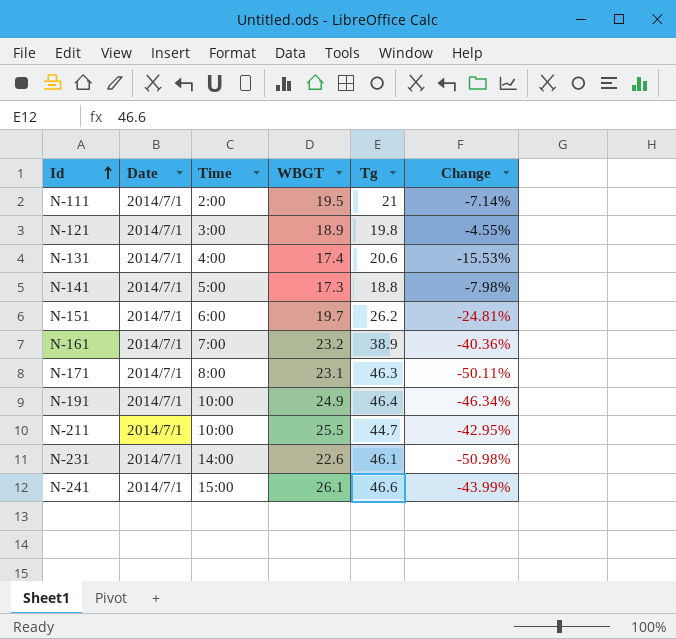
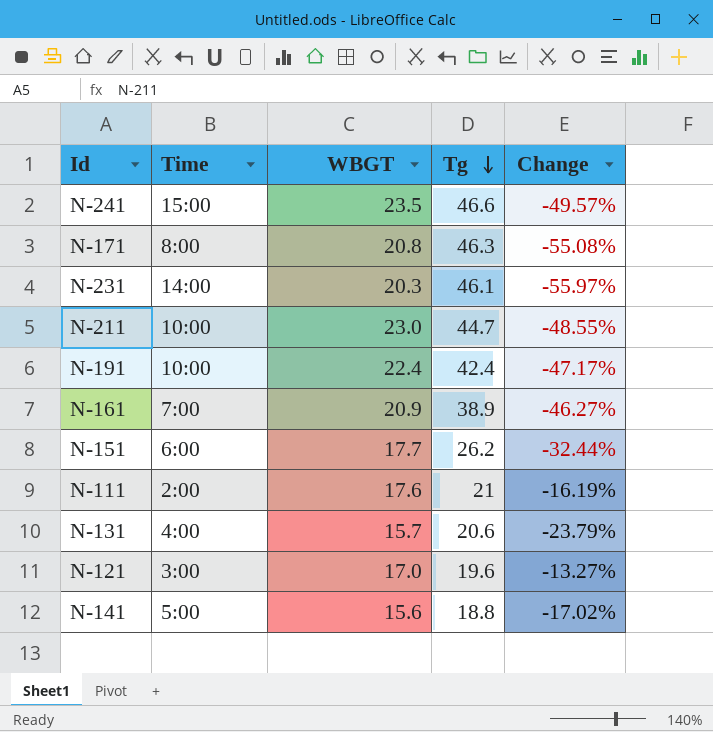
row order: Id ascending -> Tg descending
column Date | position: 2 -> none
N-241 | WBGT: 26.1 -> 23.5
N-241 | Change: -43.99% -> -49.57%
N-171 | WBGT: 23.1 -> 20.8
N-171 | Change: -50.11% -> -55.08%
N-231 | WBGT: 22.6 -> 20.3
N-231 | Change: -50.98% -> -55.97%
N-211 | WBGT: 25.5 -> 23.0
N-211 | Change: -42.95% -> -48.55%
N-191 | WBGT: 24.9 -> 22.4
N-191 | Tg: 46.4 -> 42.4
N-191 | Change: -46.34% -> -47.17%
N-161 | WBGT: 23.2 -> 20.9
N-161 | Change: -40.36% -> -46.27%
N-151 | WBGT: 19.7 -> 17.7
N-151 | Change: -24.81% -> -32.44%
N-111 | WBGT: 19.5 -> 17.6
N-111 | Change: -7.14% -> -16.19%
N-131 | WBGT: 17.4 -> 15.7
N-131 | Change: -15.53% -> -23.79%
N-121 | WBGT: 18.9 -> 17.0
N-121 | Tg: 19.8 -> 19.6
N-121 | Change: -4.55% -> -13.27%
N-141 | WBGT: 17.3 -> 15.6
N-141 | Change: -7.98% -> -17.02%

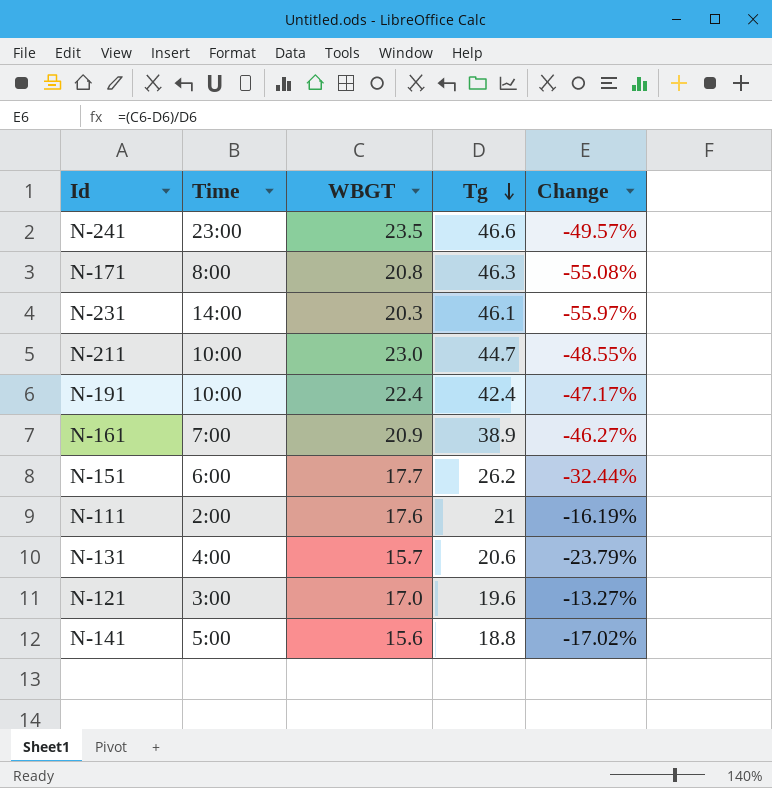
N-241 | Time: 15:00 -> 23:00

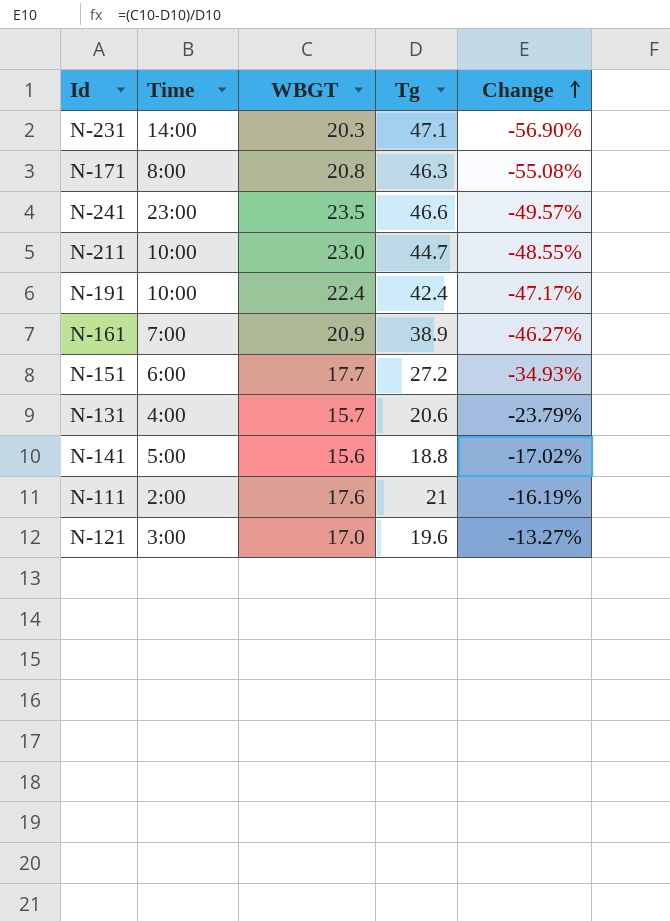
row order: Tg descending -> Change ascending
N-231 | Tg: 46.1 -> 47.1
N-231 | Change: -55.97% -> -56.90%
N-151 | Tg: 26.2 -> 27.2
N-151 | Change: -32.44% -> -34.93%

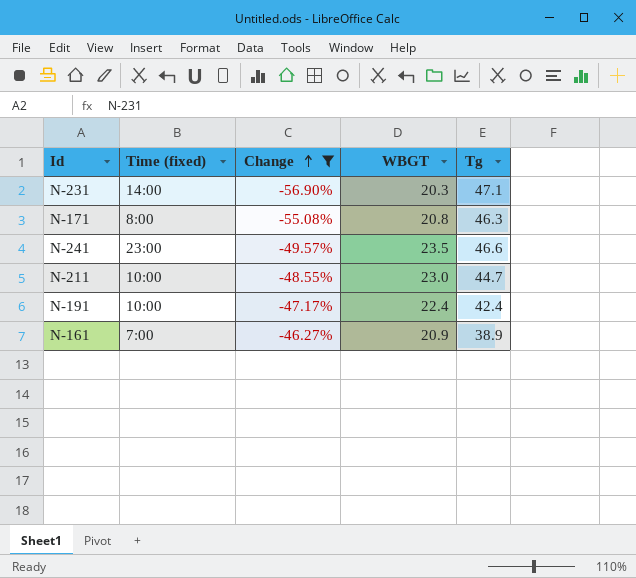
filter: none -> Change <= -46.27%
column name: Time -> Time (fixed)
column Change | position: 5 -> 3

